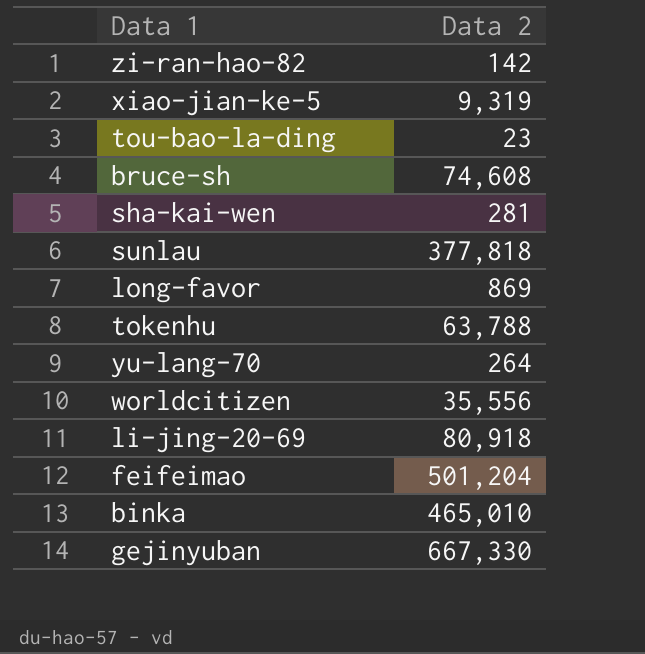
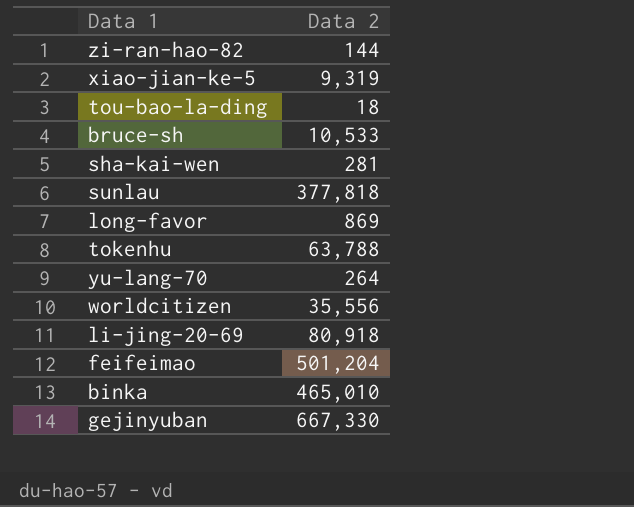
zi-ran-hao-82 | Data 2: 142 -> 144
tou-bao-la-ding | Data 2: 23 -> 18
bruce-sh | Data 2: 74,608 -> 10,533

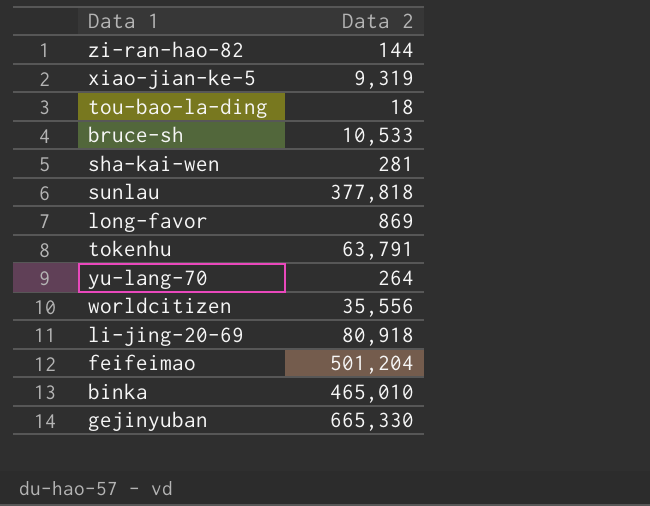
tokenhu | Data 2: 63,788 -> 63,791
gejinyuban | Data 2: 667,330 -> 665,330

